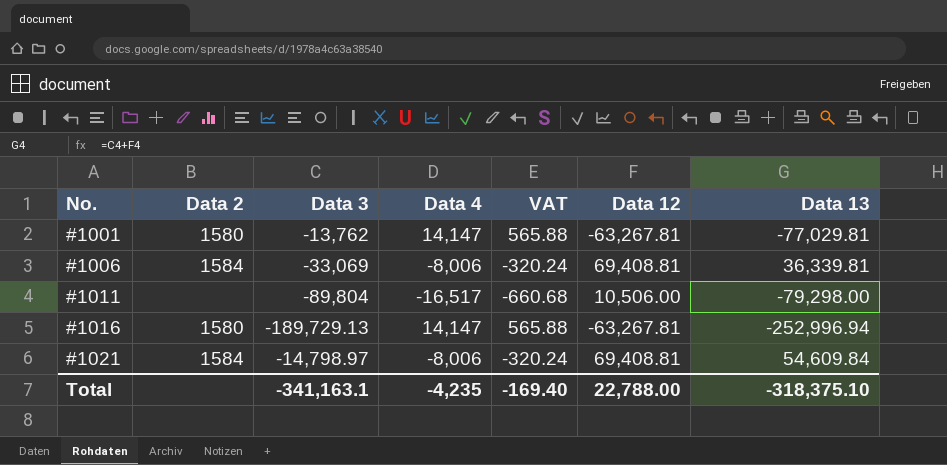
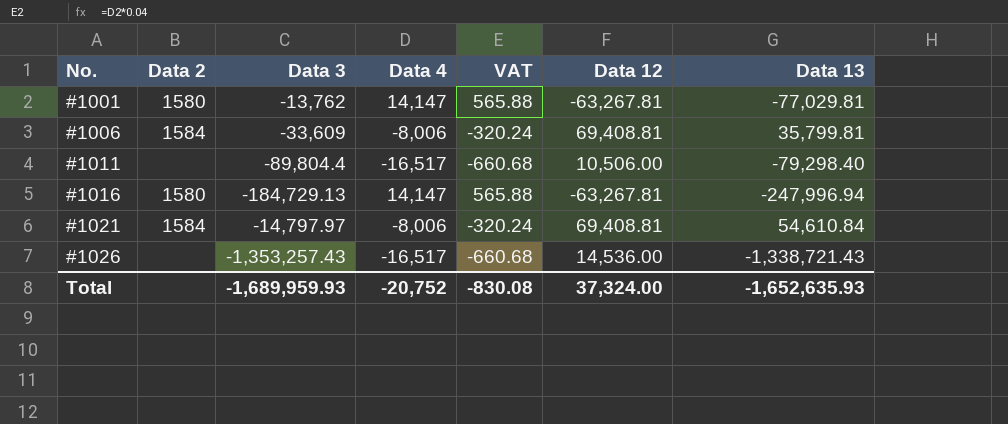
#1006 | Data 3: -33,069 -> -33,609
#1006 | Data 13: 36,339.81 -> 35,799.81
#1011 | Data 3: -89,804 -> -89,804.4
#1011 | Data 13: -79,298.00 -> -79,298.40
#1016 | Data 3: -189,729.13 -> -184,729.13
#1016 | Data 13: -252,996.94 -> -247,996.94
#1021 | Data 3: -14,798.97 -> -14,797.97
#1021 | Data 13: 54,609.84 -> 54,610.84
row #1026: none -> none | -1,353,257.43 | -16,517 | -660.68 | 14,536.00 | -1,338,721.43
Total | Data 3: -341,163.1 -> -1,689,959.93
Total | Data 4: -4,235 -> -20,752
Total | VAT: -169.40 -> -830.08
Total | Data 12: 22,788.00 -> 37,324.00
Total | Data 13: -318,375.10 -> -1,652,635.93

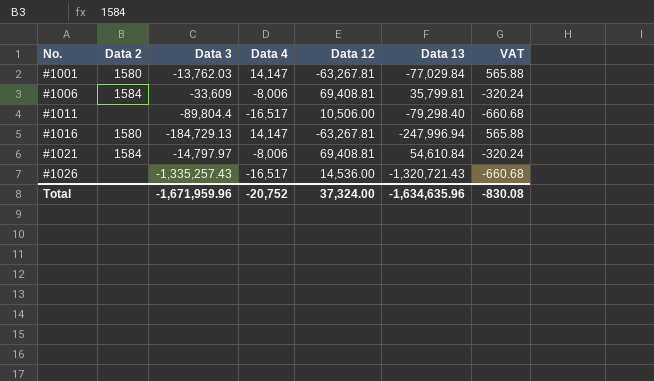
column VAT | position: 5 -> 7
#1001 | Data 3: -13,762 -> -13,762.03
#1001 | Data 13: -77,029.81 -> -77,029.84
#1026 | Data 3: -1,353,257.43 -> -1,335,257.43
#1026 | Data 13: -1,338,721.43 -> -1,320,721.43
Total | Data 3: -1,689,959.93 -> -1,671,959.96
Total | Data 13: -1,652,635.93 -> -1,634,635.96

